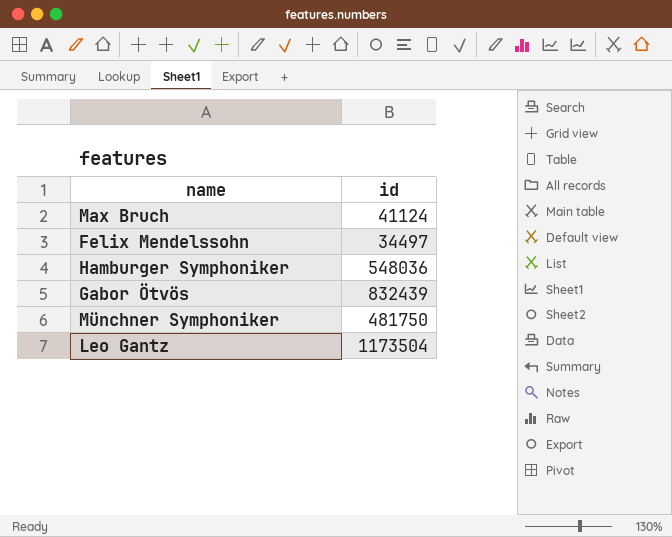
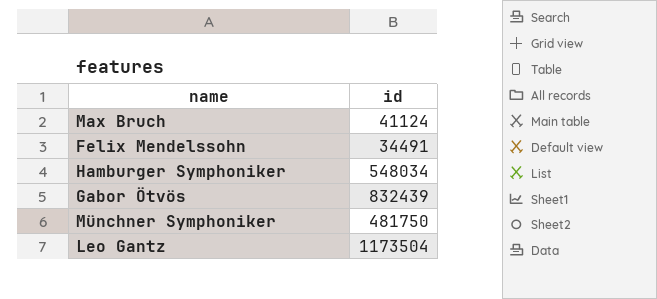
Felix Mendelssohn | id: 34497 -> 34491
Hamburger Symphoniker | id: 548036 -> 548034

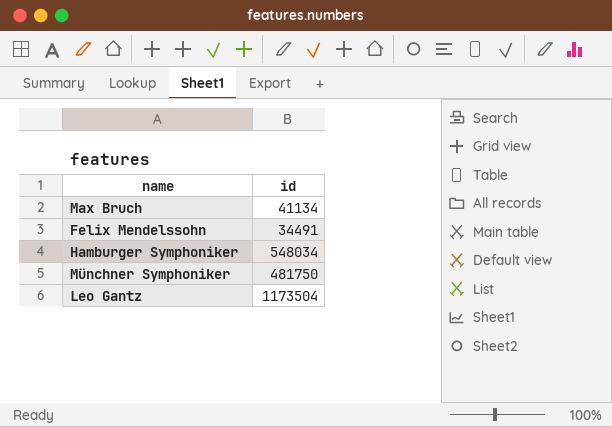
row Gabor Ötvös: 832439 -> none
Max Bruch | id: 41124 -> 41134

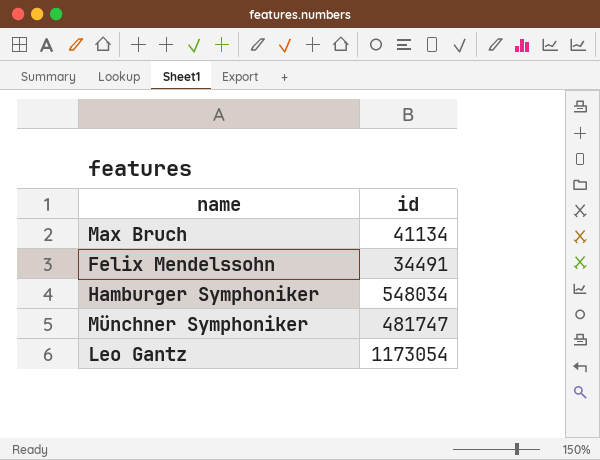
Münchner Symphoniker | id: 481750 -> 481747
Leo Gantz | id: 1173504 -> 1173054

